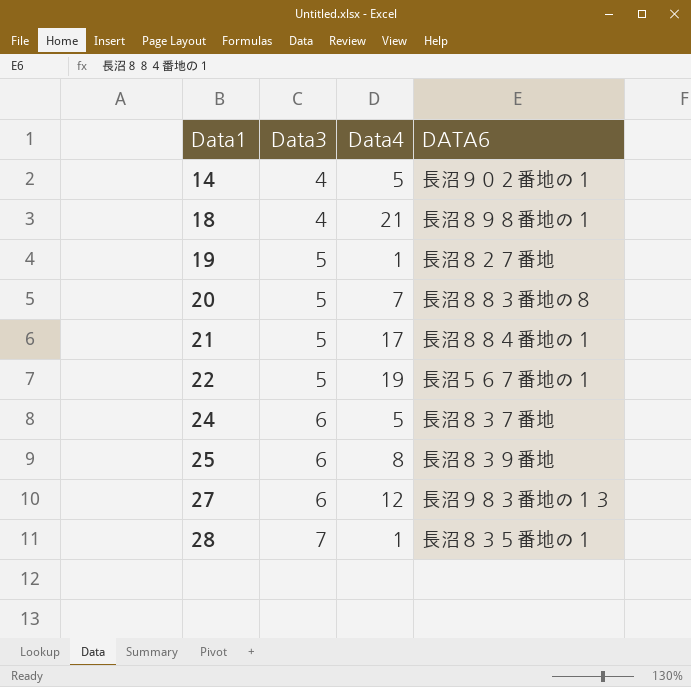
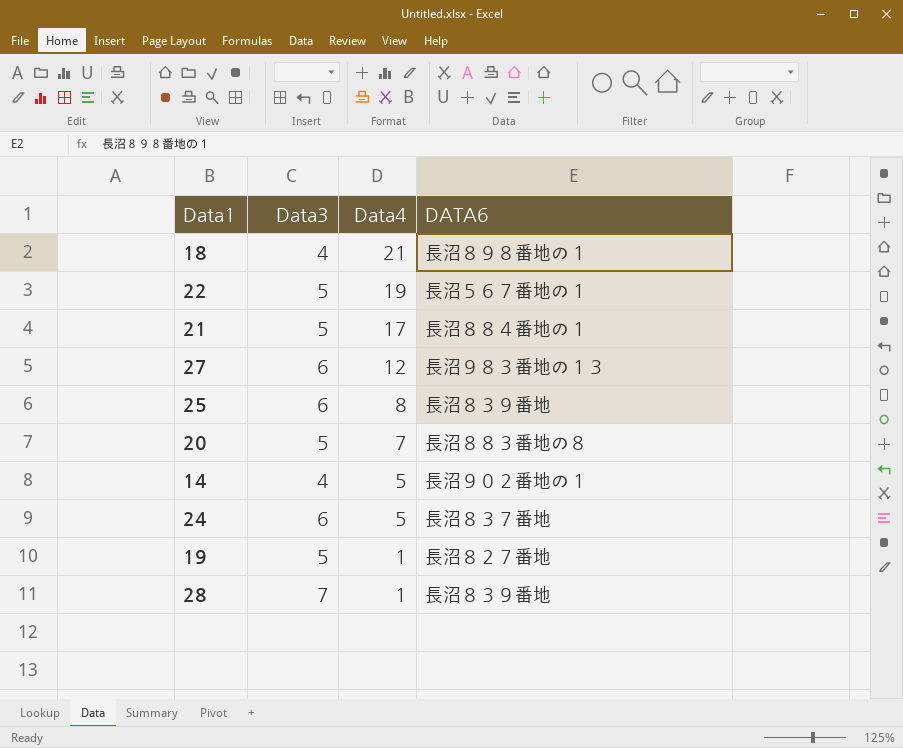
row order: Data1 ascending -> Data4 descending
28 | DATA6: 長沼８３５番地の１ -> 長沼８３９番地

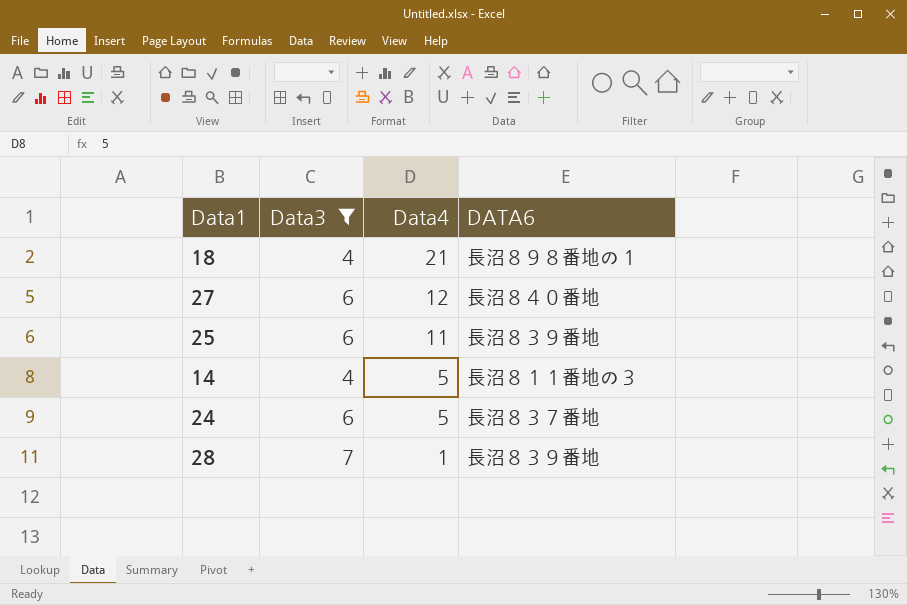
filter: none -> Data3 != 5
27 | DATA6: 長沼９８３番地の１３ -> 長沼８４０番地
25 | Data4: 8 -> 11
14 | DATA6: 長沼９０２番地の１ -> 長沼８１１番地の３

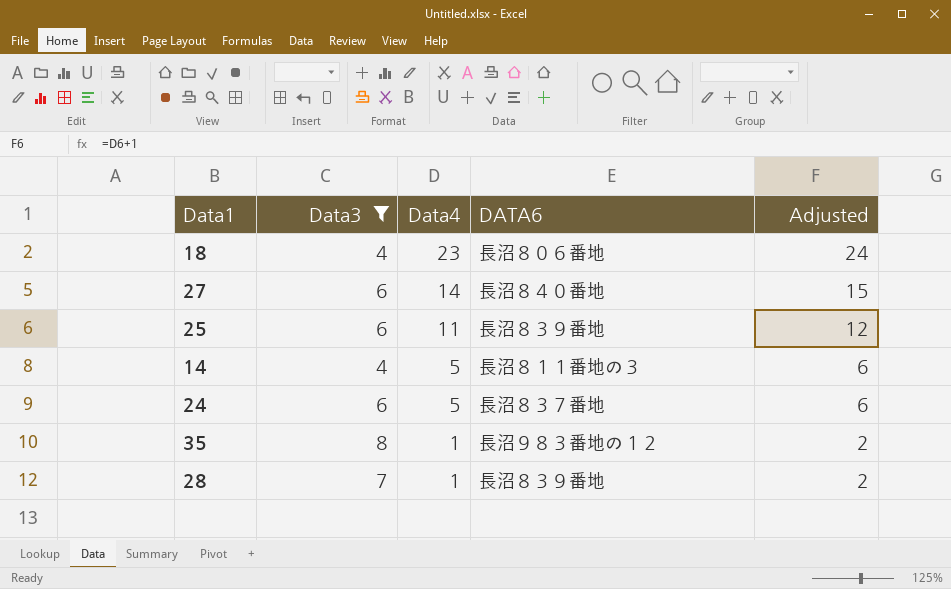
column Adjusted | formula: none -> [Data4] + 1
18 | Data4: 21 -> 23
18 | DATA6: 長沼８９８番地の１ -> 長沼８０６番地
27 | Data4: 12 -> 14
row 35: none -> 8 | 1 | 長沼９８３番地の１２ | 2

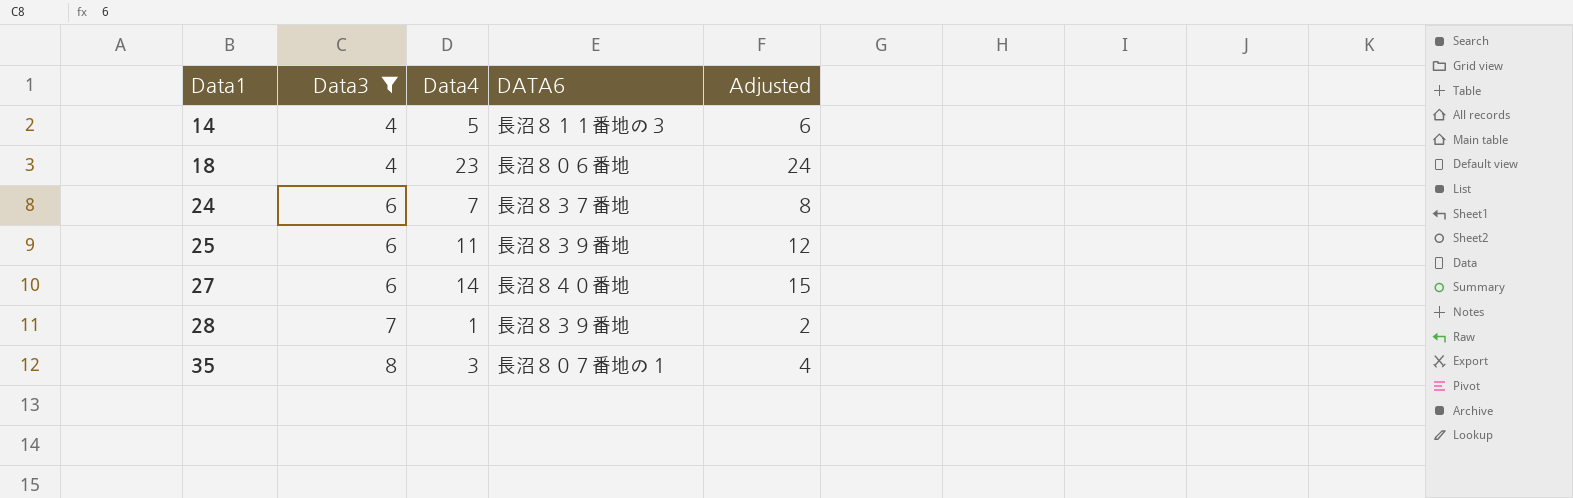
row order: Data4 descending -> Data1 ascending
24 | Data4: 5 -> 7
24 | Adjusted: 6 -> 8
35 | Data4: 1 -> 3
35 | DATA6: 長沼９８３番地の１２ -> 長沼８０７番地の１
35 | Adjusted: 2 -> 4

